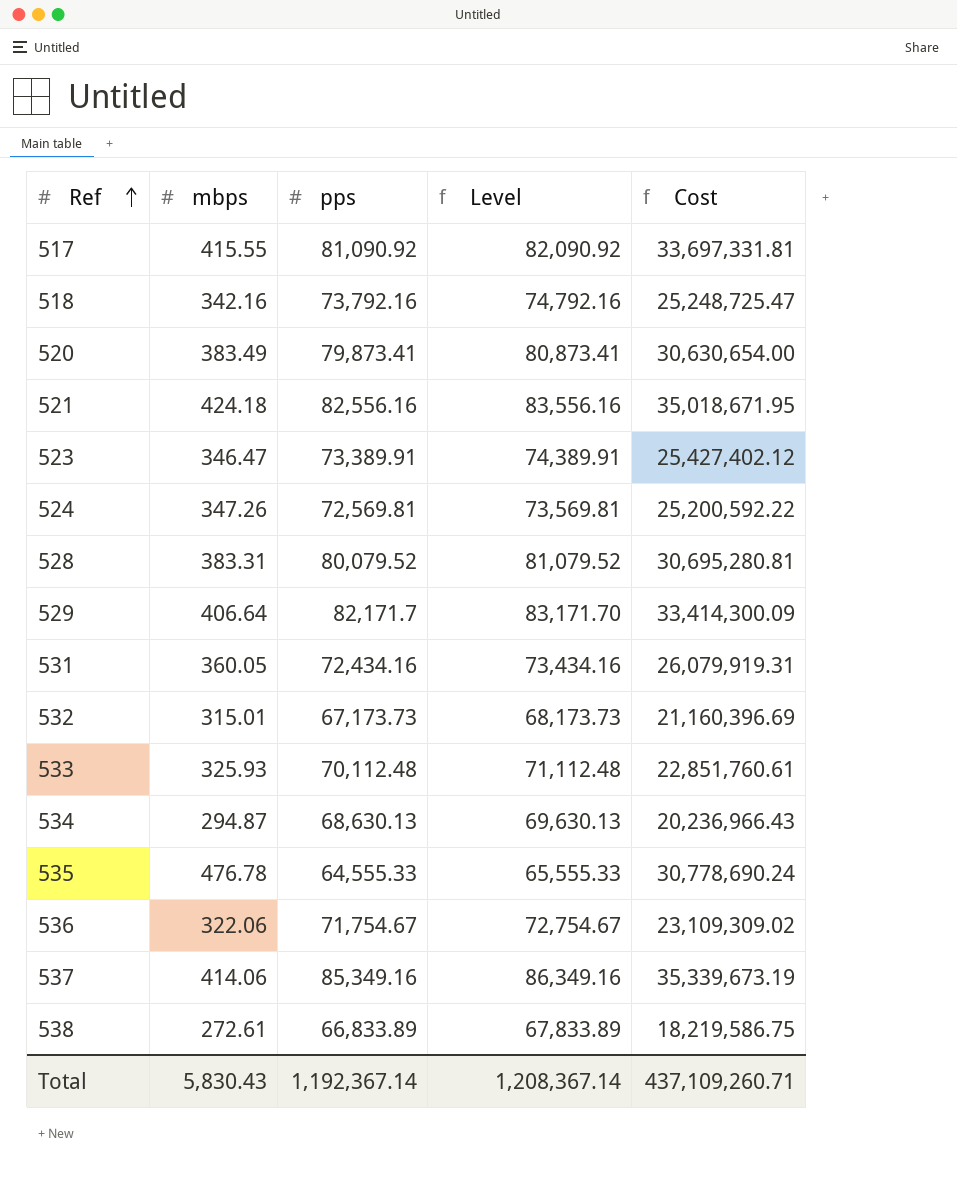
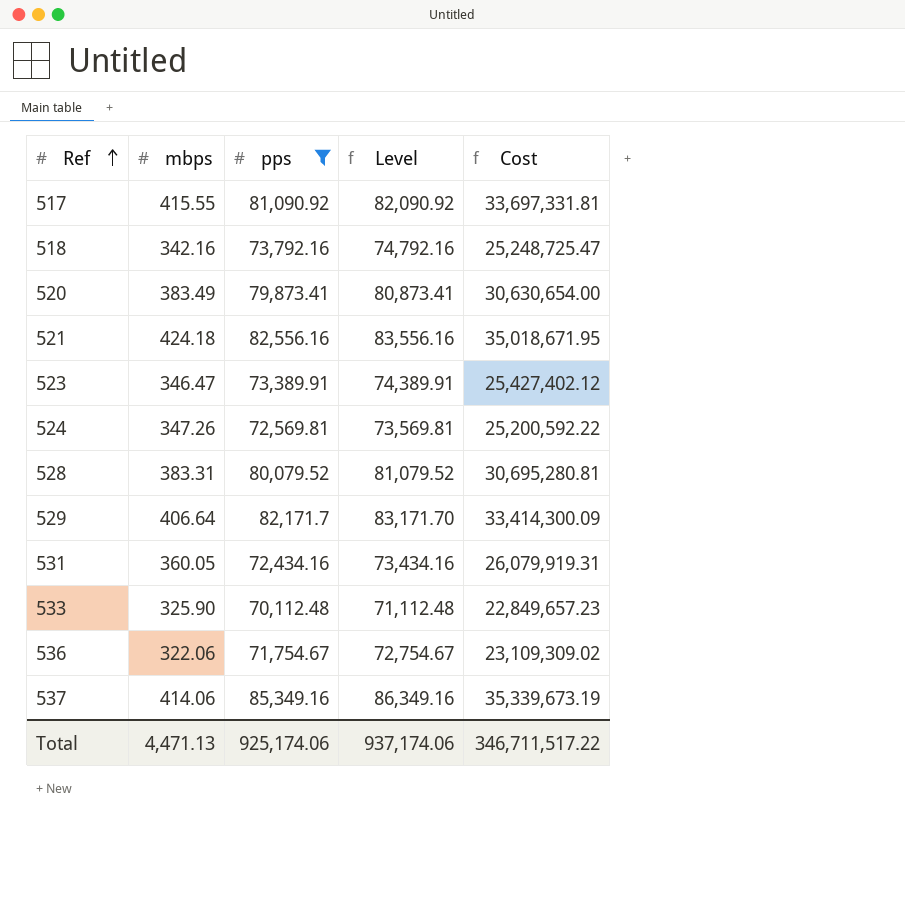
filter: none -> pps >= 70,112.48
533 | mbps: 325.93 -> 325.90
533 | Cost: 22,851,760.61 -> 22,849,657.23
Total | mbps: 5,830.43 -> 4,471.13
Total | pps: 1,192,367.14 -> 925,174.06
Total | Level: 1,208,367.14 -> 937,174.06
Total | Cost: 437,109,260.71 -> 346,711,517.22

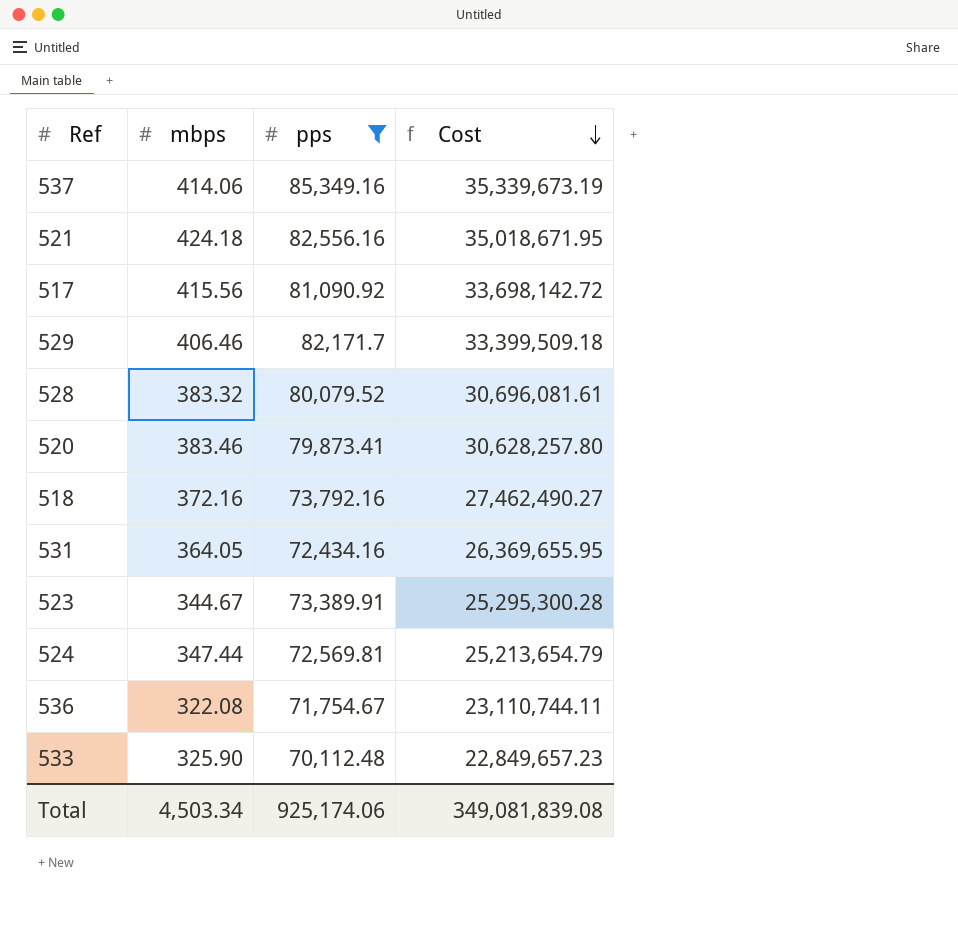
row order: Ref ascending -> Cost descending
column Level | formula: [pps] + 1000 -> none
517 | mbps: 415.55 -> 415.56
517 | Cost: 33,697,331.81 -> 33,698,142.72
529 | mbps: 406.64 -> 406.46
529 | Cost: 33,414,300.09 -> 33,399,509.18
528 | mbps: 383.31 -> 383.32
528 | Cost: 30,695,280.81 -> 30,696,081.61
520 | mbps: 383.49 -> 383.46
520 | Cost: 30,630,654.00 -> 30,628,257.80
518 | mbps: 342.16 -> 372.16
518 | Cost: 25,248,725.47 -> 27,462,490.27
531 | mbps: 360.05 -> 364.05
531 | Cost: 26,079,919.31 -> 26,369,655.95
523 | mbps: 346.47 -> 344.67
523 | Cost: 25,427,402.12 -> 25,295,300.28
524 | mbps: 347.26 -> 347.44
524 | Cost: 25,200,592.22 -> 25,213,654.79
536 | mbps: 322.06 -> 322.08
536 | Cost: 23,109,309.02 -> 23,110,744.11
Total | mbps: 4,471.13 -> 4,503.34
Total | Cost: 346,711,517.22 -> 349,081,839.08

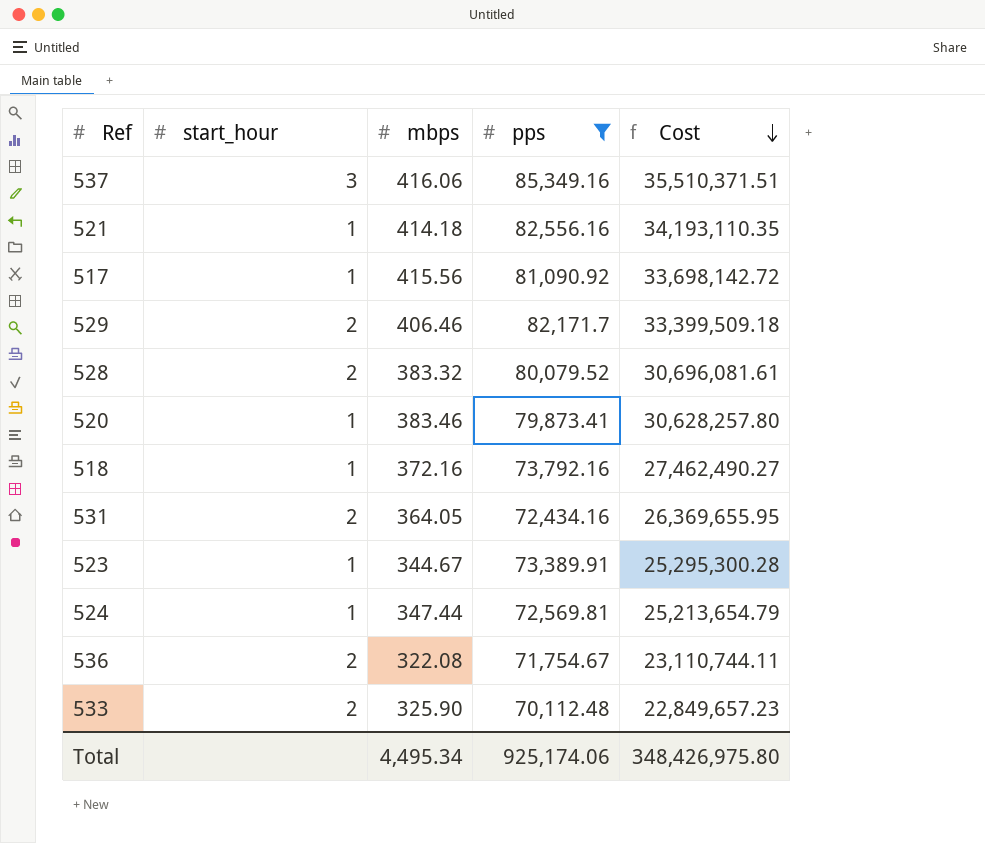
column start_hour | position: none -> 2
537 | mbps: 414.06 -> 416.06
537 | Cost: 35,339,673.19 -> 35,510,371.51
521 | mbps: 424.18 -> 414.18
521 | Cost: 35,018,671.95 -> 34,193,110.35
Total | mbps: 4,503.34 -> 4,495.34
Total | Cost: 349,081,839.08 -> 348,426,975.80

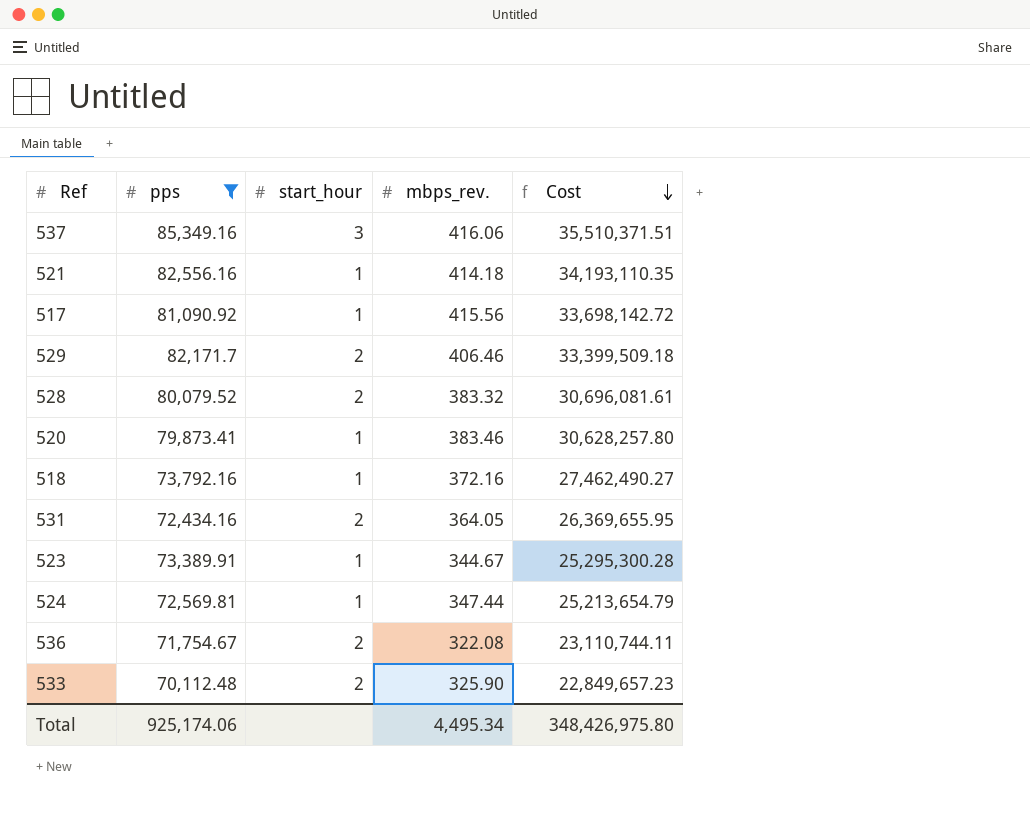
column pps | position: 4 -> 2
column name: mbps -> mbps_rev.

